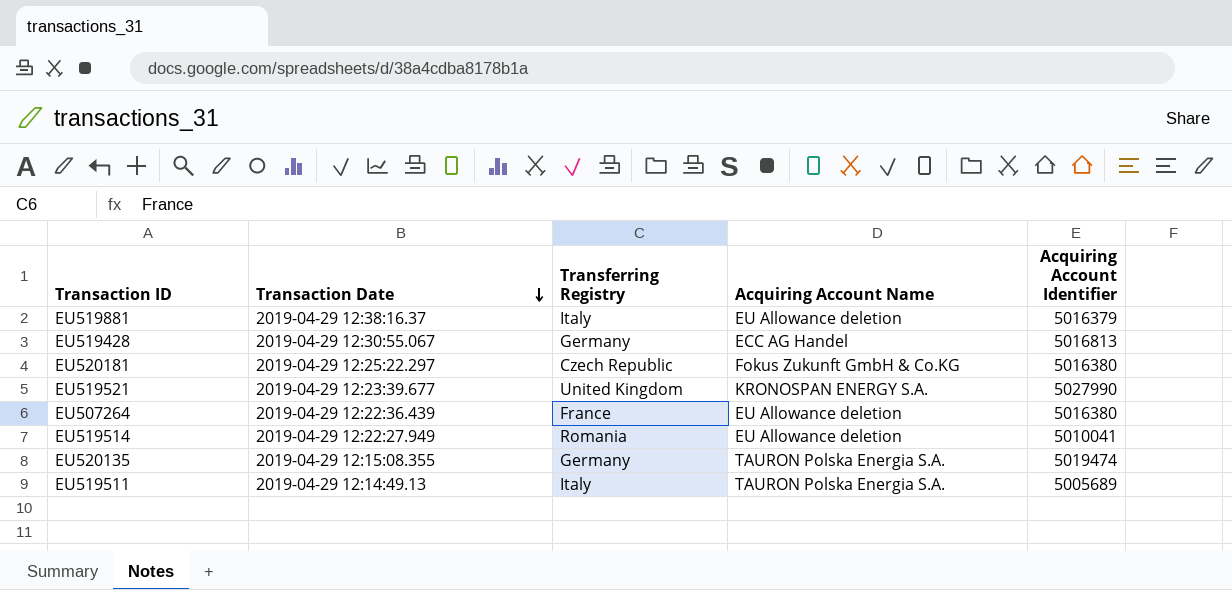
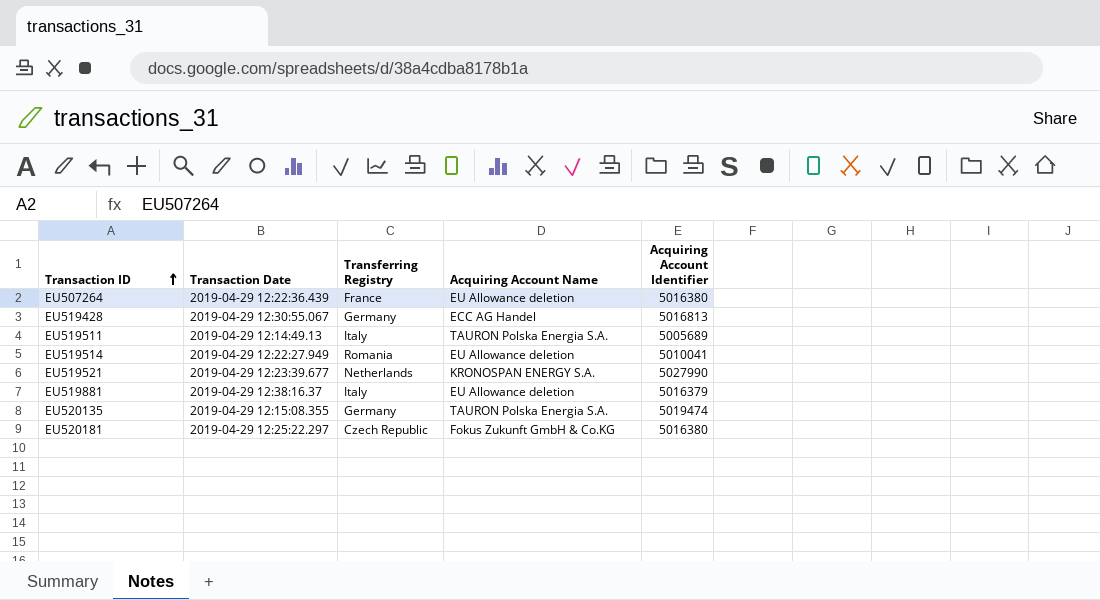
row order: Transaction Date descending -> Transaction ID ascending
EU519521 | Transferring Registry: United Kingdom -> Netherlands

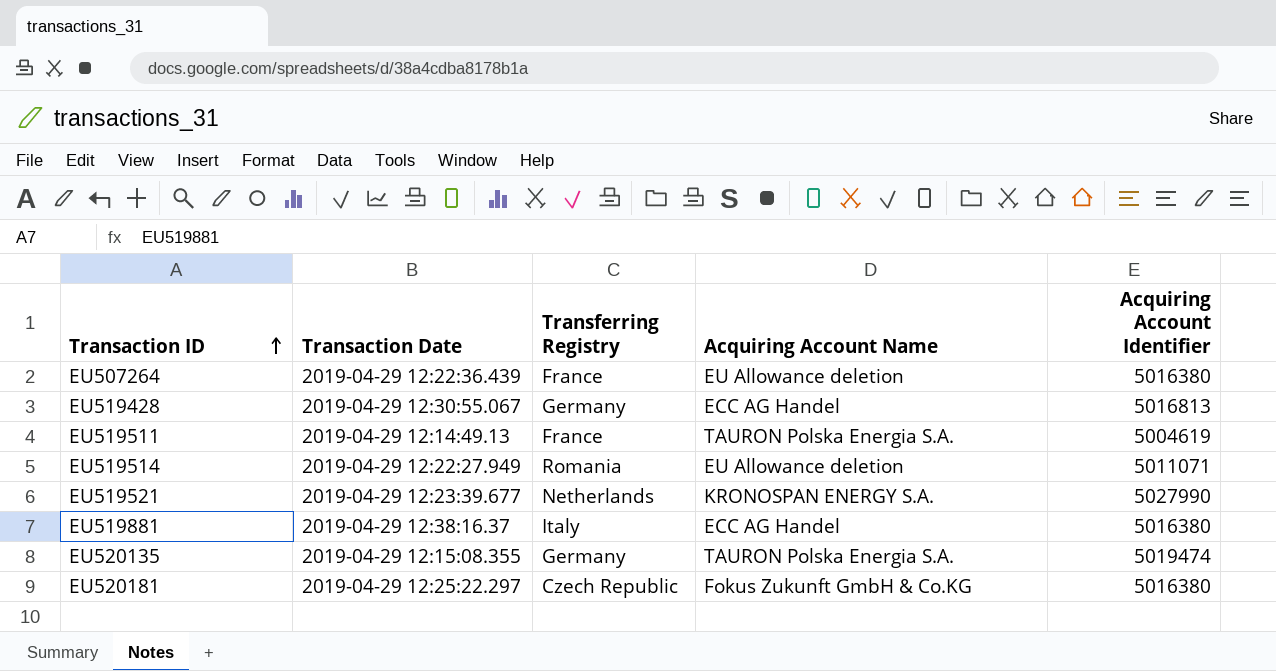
EU519511 | Transferring Registry: Italy -> France
EU519511 | Acquiring Account Identifier: 5005689 -> 5004619
EU519514 | Acquiring Account Identifier: 5010041 -> 5011071
EU519881 | Acquiring Account Name: EU Allowance deletion -> ECC AG Handel
EU519881 | Acquiring Account Identifier: 5016379 -> 5016380

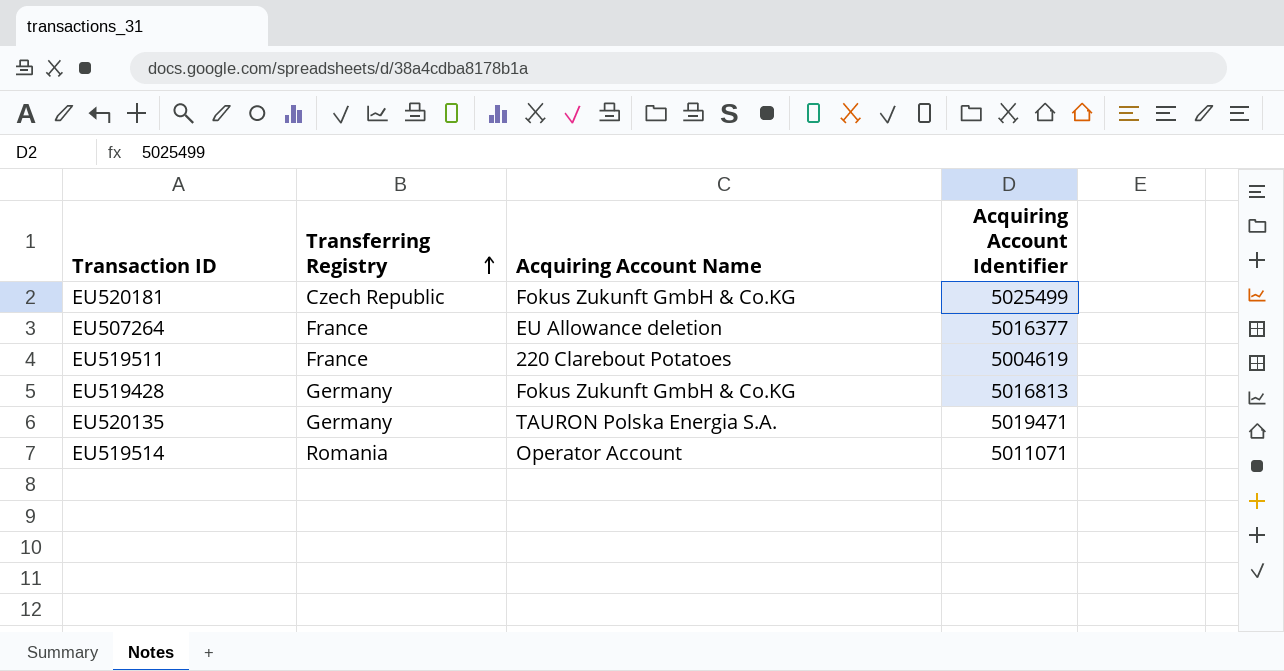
row order: Transaction ID ascending -> Transferring Registry ascending
column Transaction Date | position: 2 -> none
row EU519521: 2019-04-29 12:23:39.677 | Netherlands | KRONOSPAN ENERGY S.A. | 5027990 -> none
row EU519881: 2019-04-29 12:38:16.37 | Italy | ECC AG Handel | 5016380 -> none
EU520181 | Acquiring Account Identifier: 5016380 -> 5025499
EU507264 | Acquiring Account Identifier: 5016380 -> 5016377
EU519511 | Acquiring Account Name: TAURON Polska Energia S.A. -> 220 Clarebout Potatoes
EU519428 | Acquiring Account Name: ECC AG Handel -> Fokus Zukunft GmbH & Co.KG
EU520135 | Acquiring Account Identifier: 5019474 -> 5019471
EU519514 | Acquiring Account Name: EU Allowance deletion -> Operator Account

